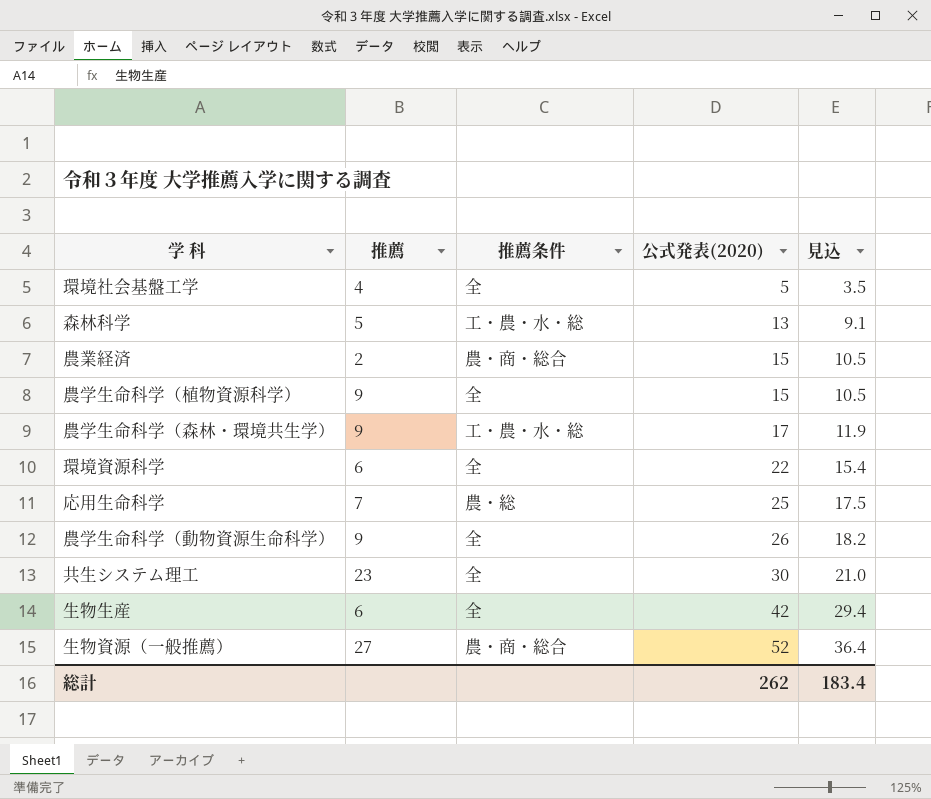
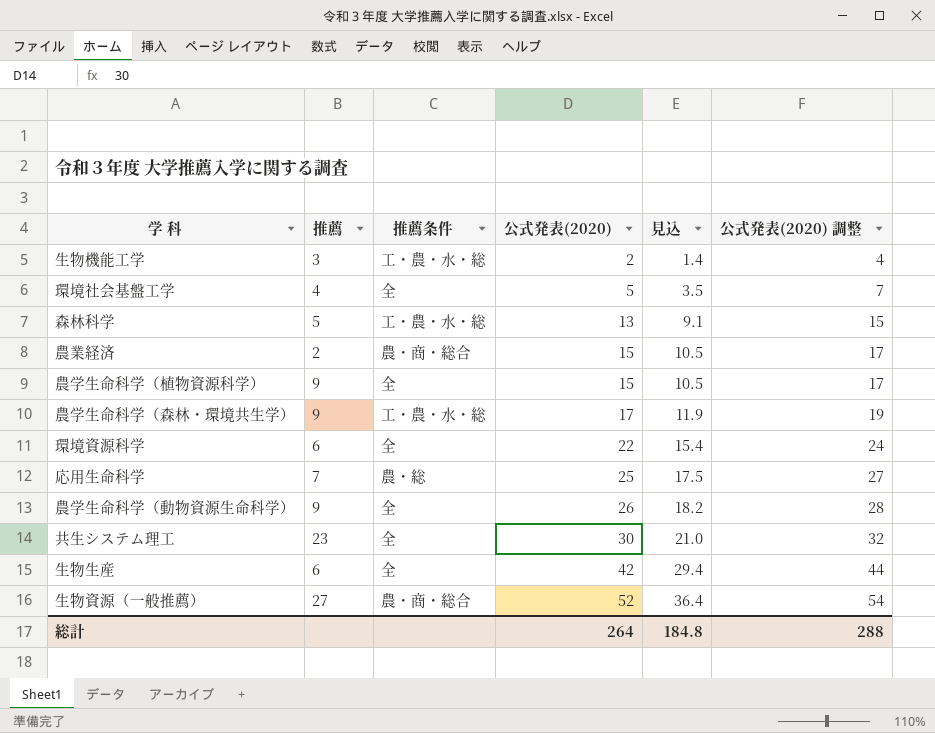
column 公式発表(2020) 調整 | formula: none -> [公式発表(2020)] + 2
row 生物機能工学: none -> 3 | 工・農・水・総 | 2 | 1.4 | 4
総計 | 公式発表(2020): 262 -> 264
総計 | 見込: 183.4 -> 184.8

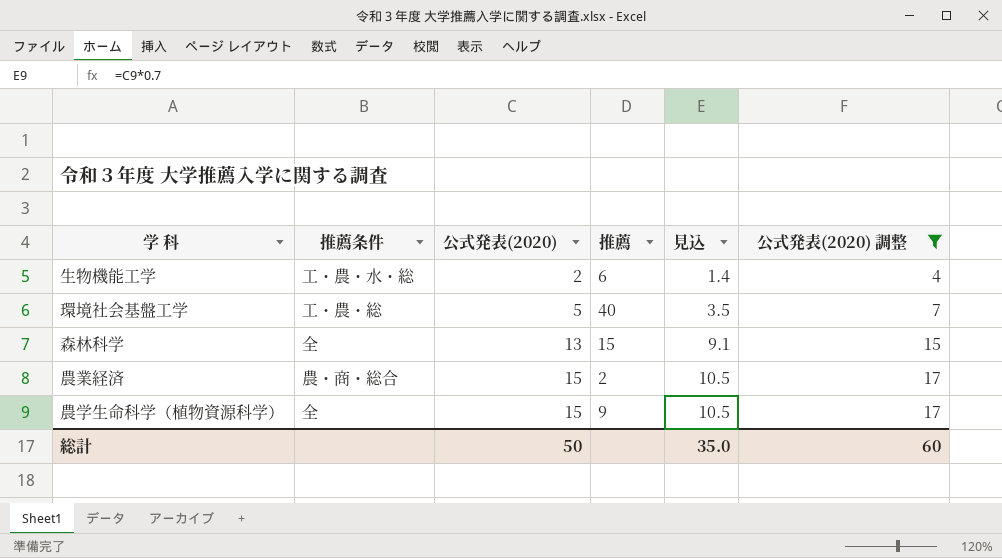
filter: none -> 公式発表(2020) 調整 <= 17
column 推薦 | position: 2 -> 4
生物機能工学 | 推薦: 3 -> 6
環境社会基盤工学 | 推薦条件: 全 -> 工・農・総
環境社会基盤工学 | 推薦: 4 -> 40
森林科学 | 推薦条件: 工・農・水・総 -> 全
森林科学 | 推薦: 5 -> 15
総計 | 公式発表(2020): 264 -> 50
総計 | 見込: 184.8 -> 35.0
総計 | 公式発表(2020) 調整: 288 -> 60

